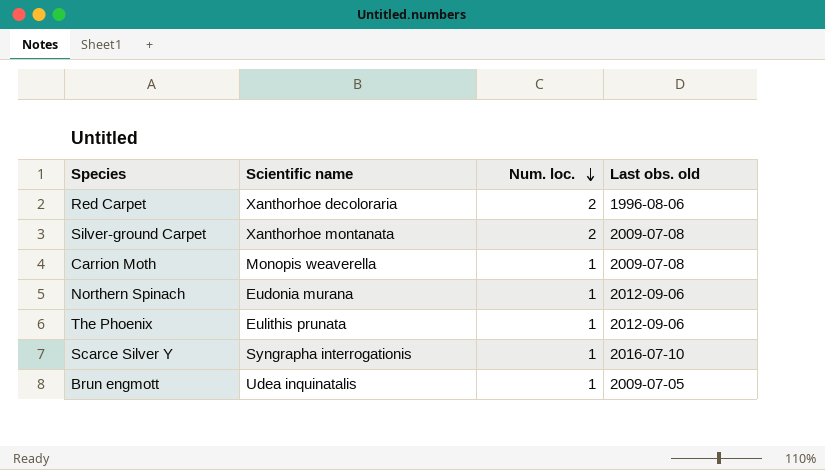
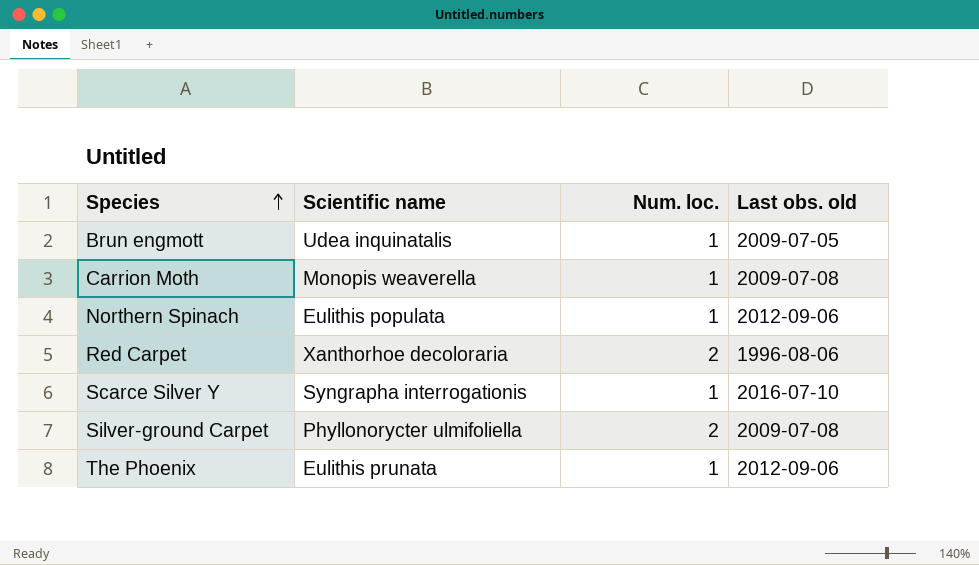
row order: Num. loc. descending -> Species ascending
Northern Spinach | Scientific name: Eudonia murana -> Eulithis populata
Silver-ground Carpet | Scientific name: Xanthorhoe montanata -> Phyllonorycter ulmifoliella

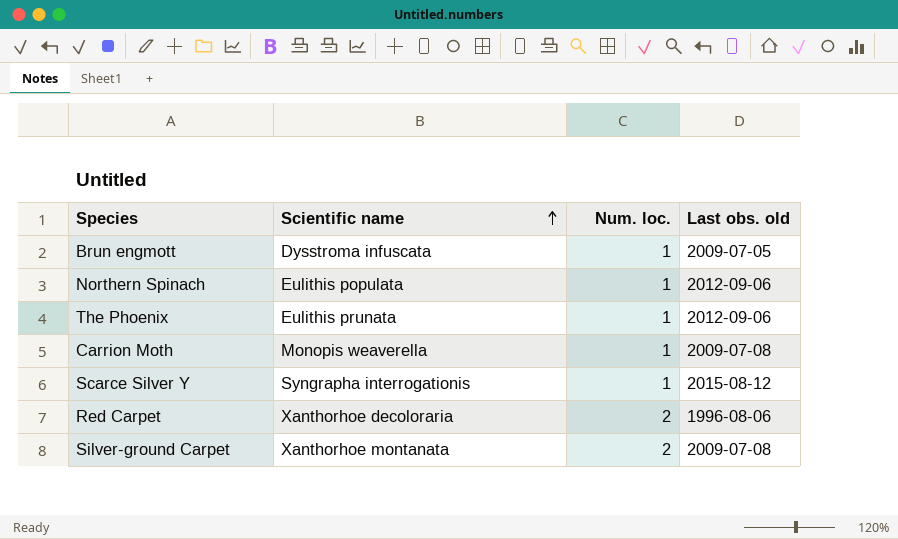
row order: Species ascending -> Scientific name ascending
Brun engmott | Scientific name: Udea inquinatalis -> Dysstroma infuscata
Scarce Silver Y | Last obs. old: 2016-07-10 -> 2015-08-12
Silver-ground Carpet | Scientific name: Phyllonorycter ulmifoliella -> Xanthorhoe montanata

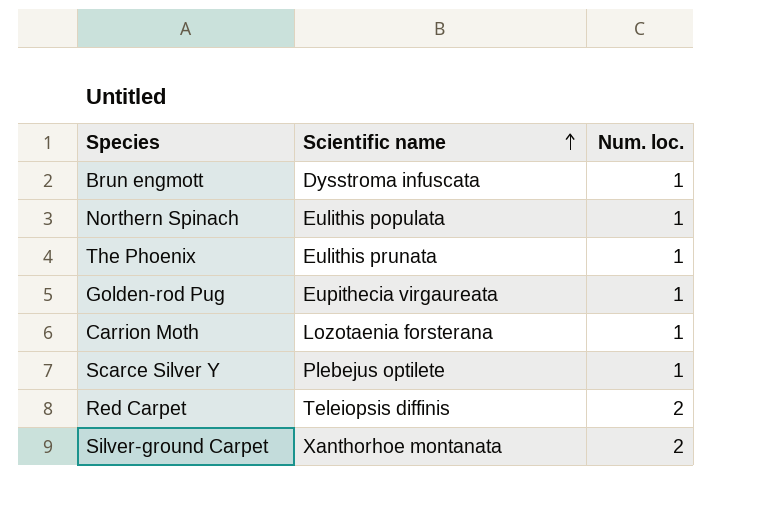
column Last obs. old | position: 4 -> none
row Golden-rod Pug: none -> Eupithecia virgaureata | 1
Carrion Moth | Scientific name: Monopis weaverella -> Lozotaenia forsterana
Scarce Silver Y | Scientific name: Syngrapha interrogationis -> Plebejus optilete
Red Carpet | Scientific name: Xanthorhoe decoloraria -> Teleiopsis diffinis

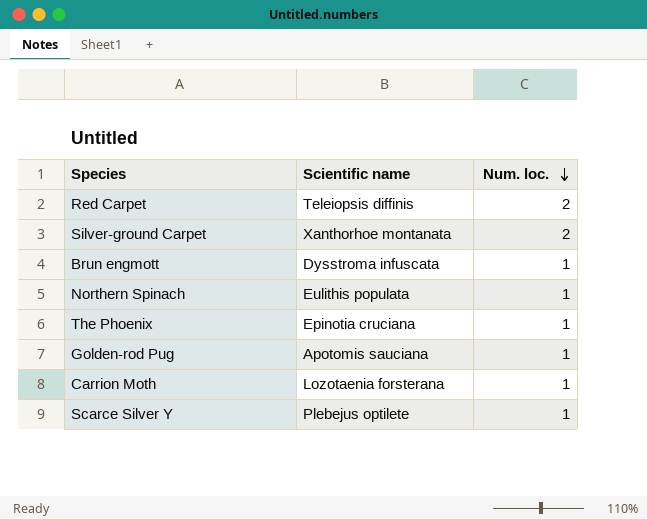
row order: Scientific name ascending -> Num. loc. descending
The Phoenix | Scientific name: Eulithis prunata -> Epinotia cruciana
Golden-rod Pug | Scientific name: Eupithecia virgaureata -> Apotomis sauciana

